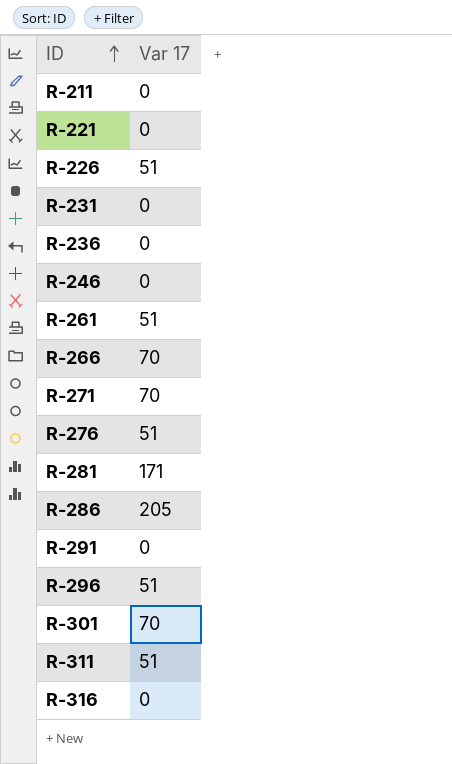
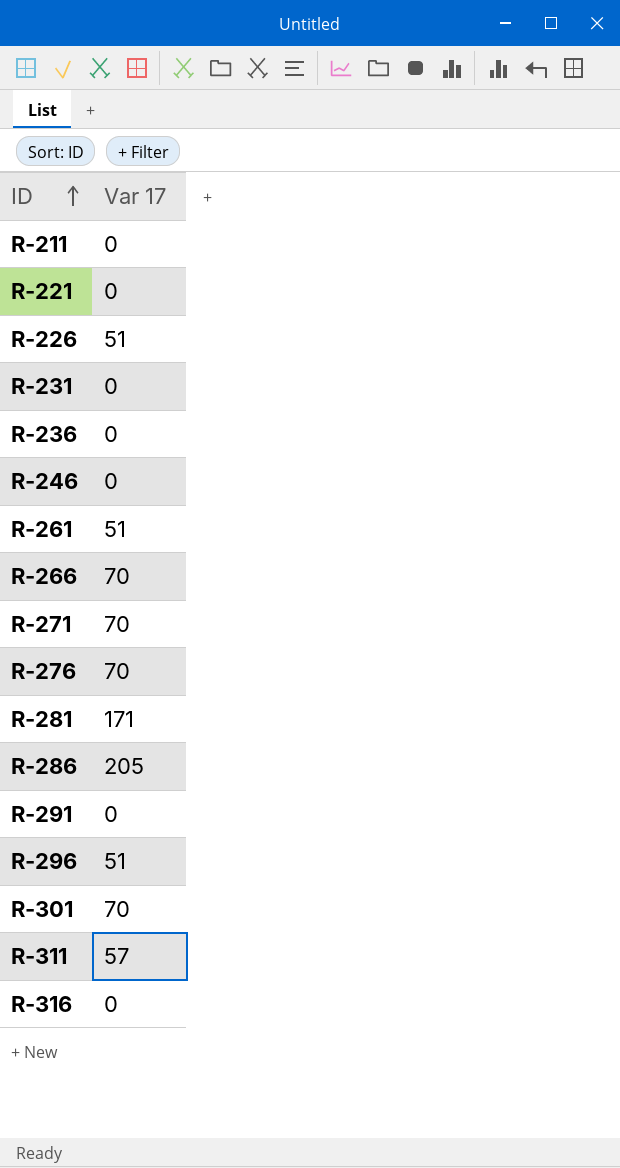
R-276 | Var 17: 51 -> 70
R-311 | Var 17: 51 -> 57

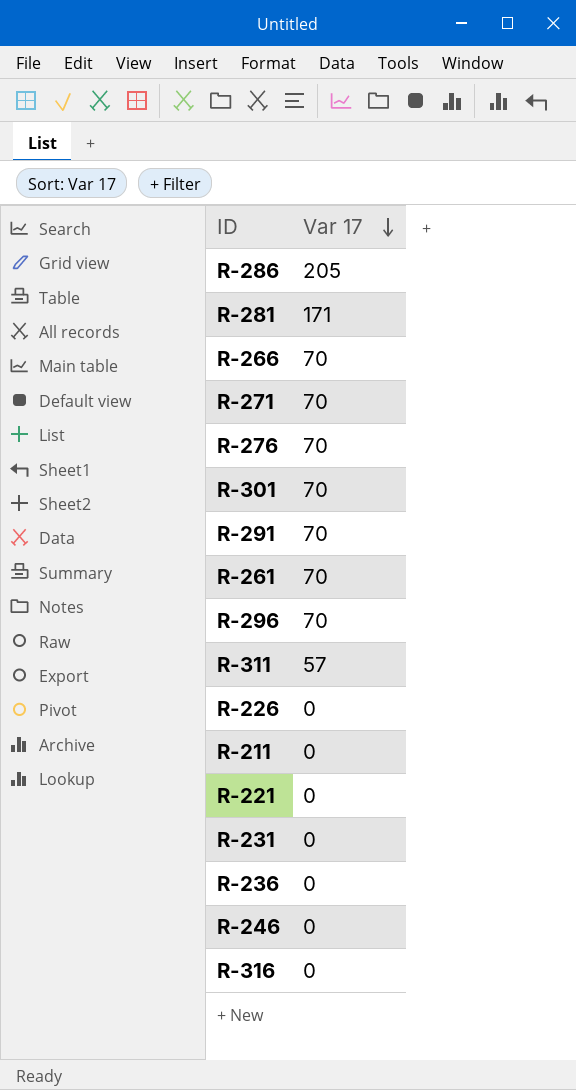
row order: ID ascending -> Var 17 descending
R-291 | Var 17: 0 -> 70
R-261 | Var 17: 51 -> 70
R-296 | Var 17: 51 -> 70
R-226 | Var 17: 51 -> 0

